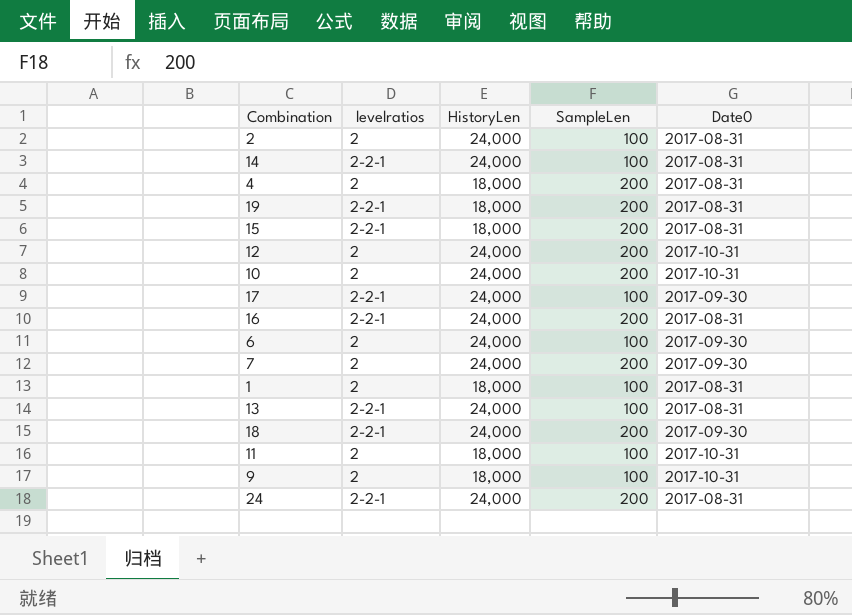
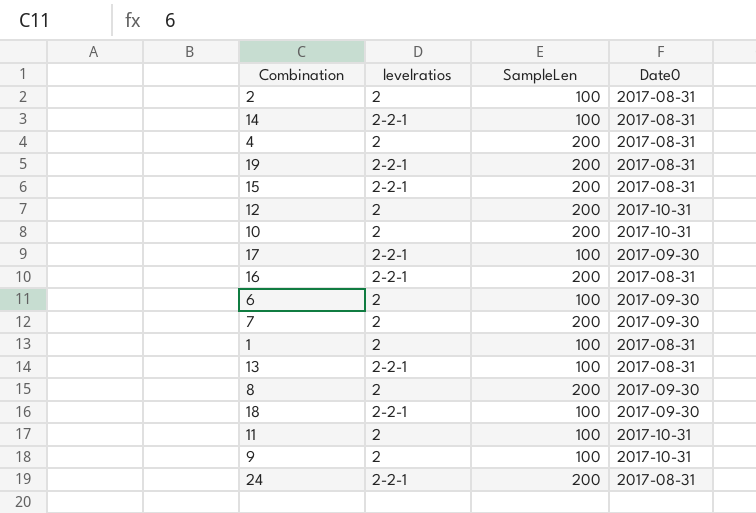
column HistoryLen | position: 3 -> none
row 8: none -> 2 | 200 | 2017-09-30
18 | SampleLen: 200 -> 100

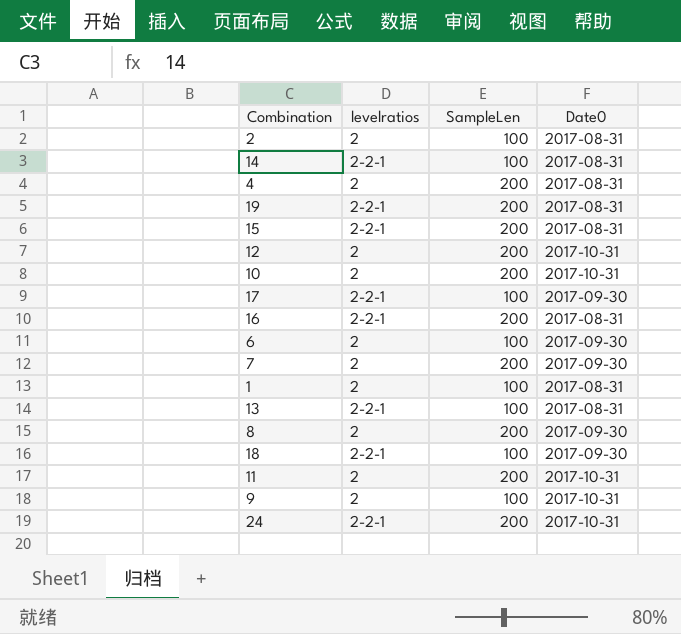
11 | SampleLen: 100 -> 200
24 | Date0: 2017-08-31 -> 2017-10-31

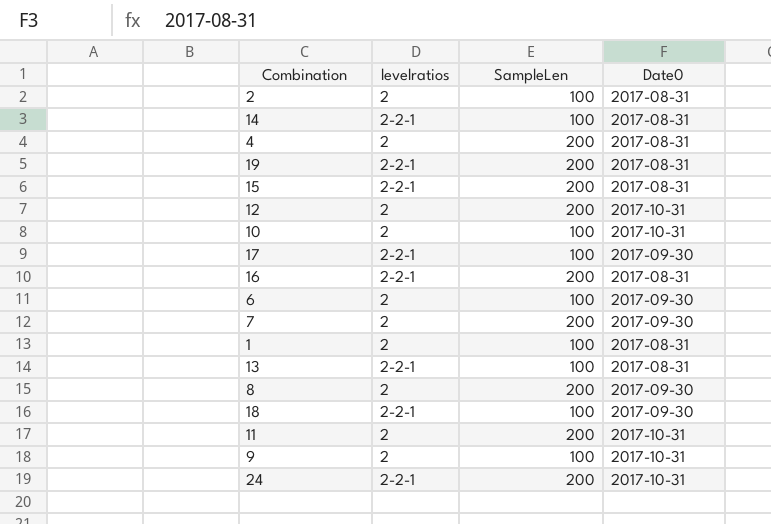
10 | SampleLen: 200 -> 100

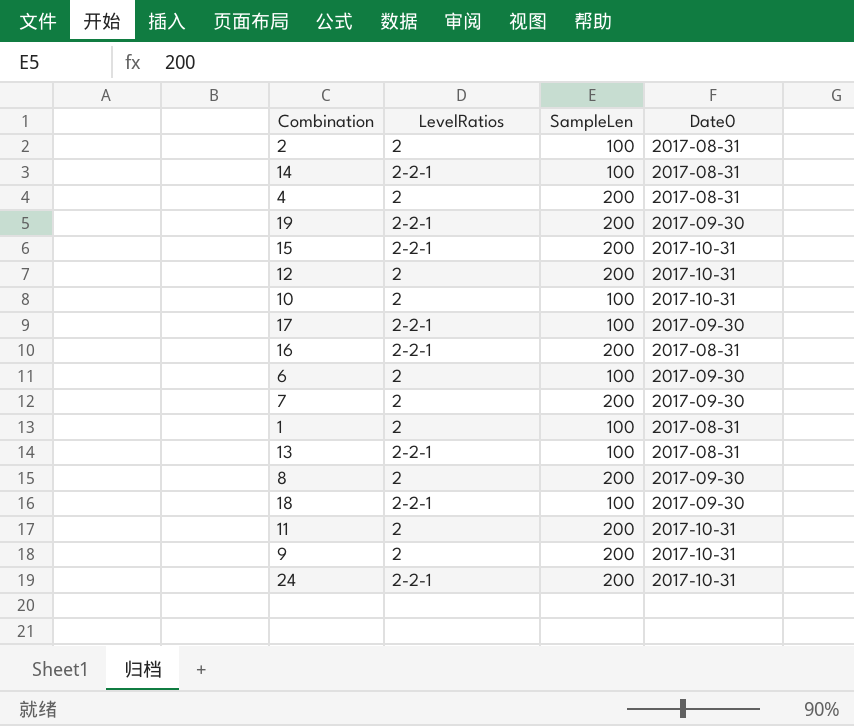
column name: levelratios -> LevelRatios
19 | Date0: 2017-08-31 -> 2017-09-30
15 | Date0: 2017-08-31 -> 2017-10-31
9 | SampleLen: 100 -> 200

